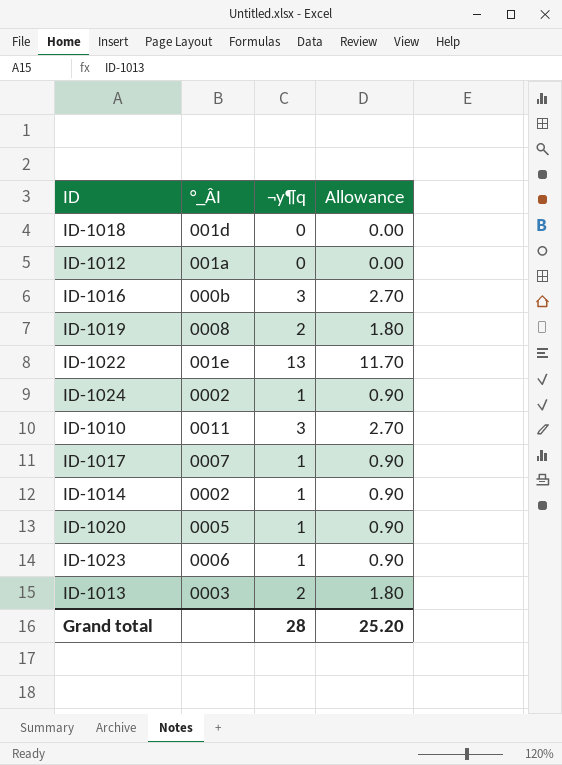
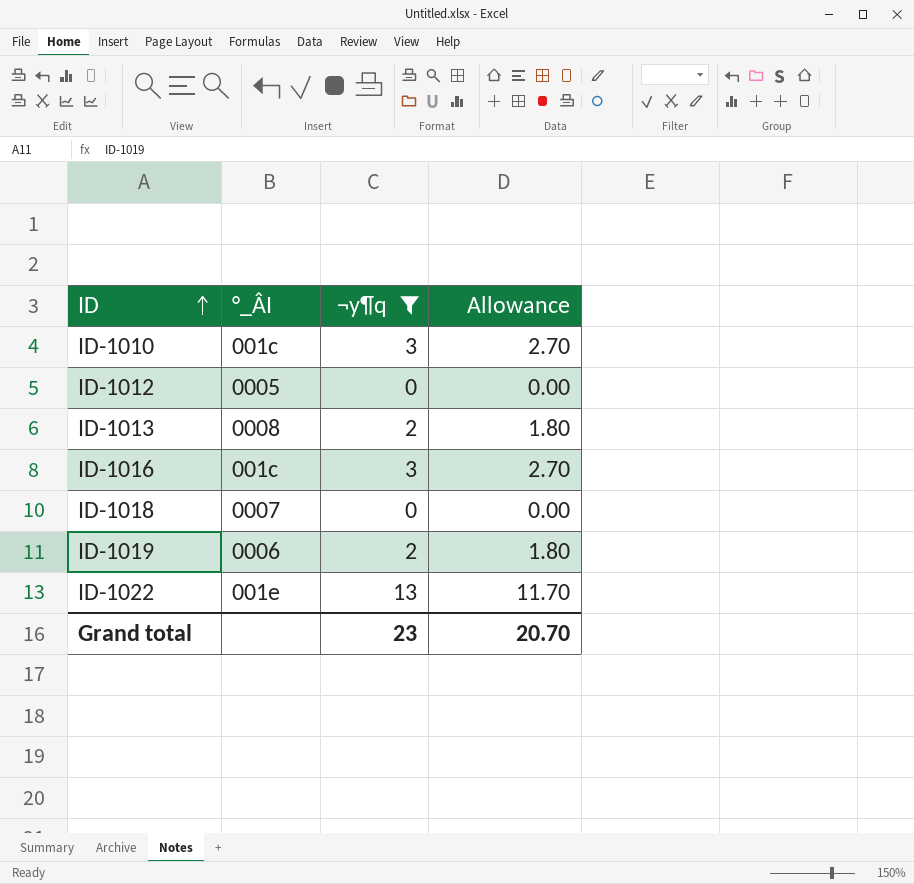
filter: none -> ¬y¶q != 1
row order: none -> ID ascending
ID-1010 | °_ÂI: 0011 -> 001c
ID-1012 | °_ÂI: 001a -> 0005
ID-1013 | °_ÂI: 0003 -> 0008
ID-1016 | °_ÂI: 000b -> 001c
ID-1018 | °_ÂI: 001d -> 0007
ID-1019 | °_ÂI: 0008 -> 0006
Grand total | ¬y¶q: 28 -> 23
Grand total | Allowance: 25.20 -> 20.70

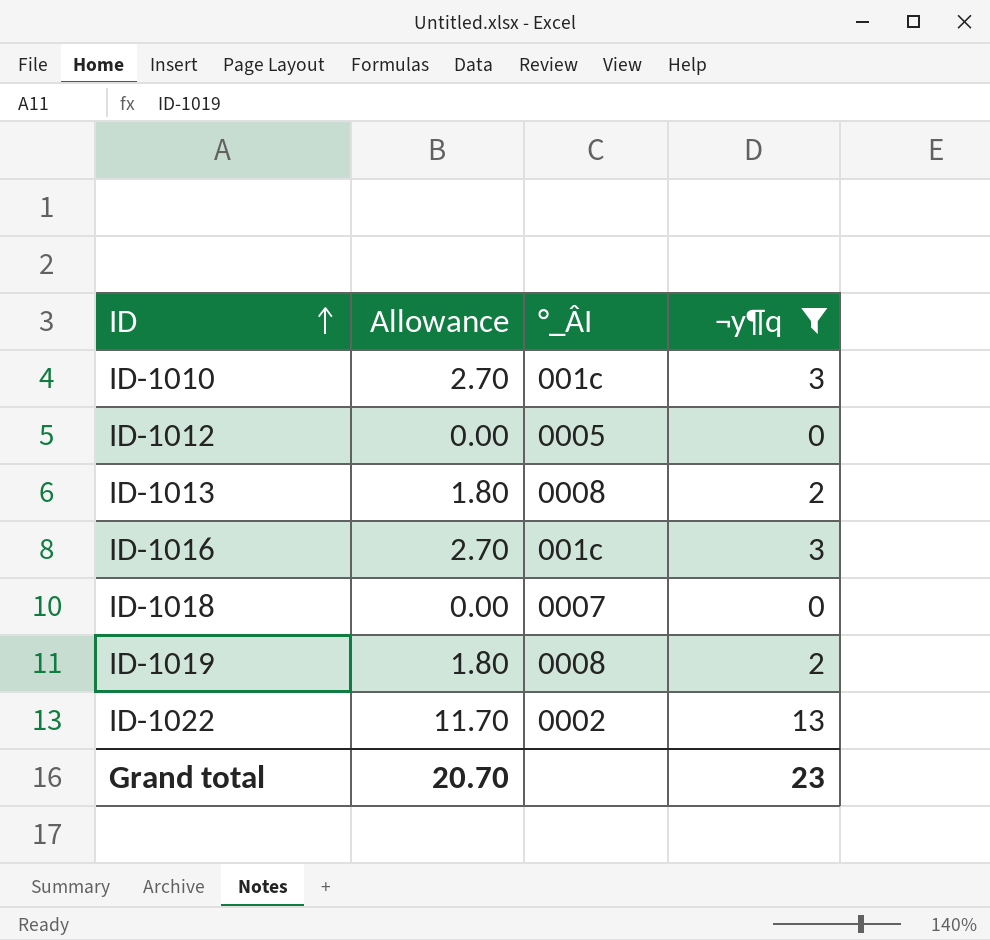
column Allowance | position: 4 -> 2
ID-1019 | °_ÂI: 0006 -> 0008
ID-1022 | °_ÂI: 001e -> 0002

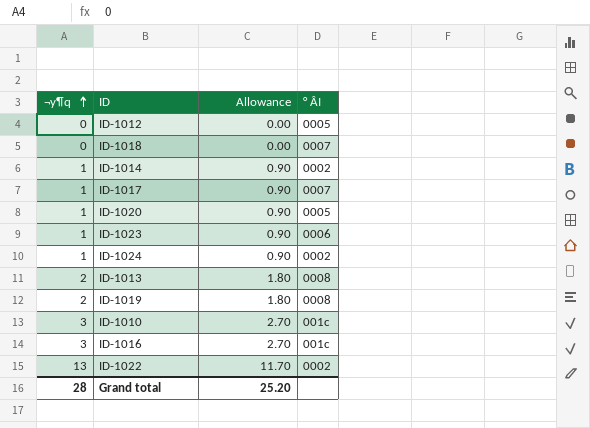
filter: ¬y¶q != 1 -> none
row order: ID ascending -> ¬y¶q ascending
column ¬y¶q | position: 4 -> 1
column name: °_ÂI -> ° ÂI
Grand total | ¬y¶q: 23 -> 28
Grand total | Allowance: 20.70 -> 25.20

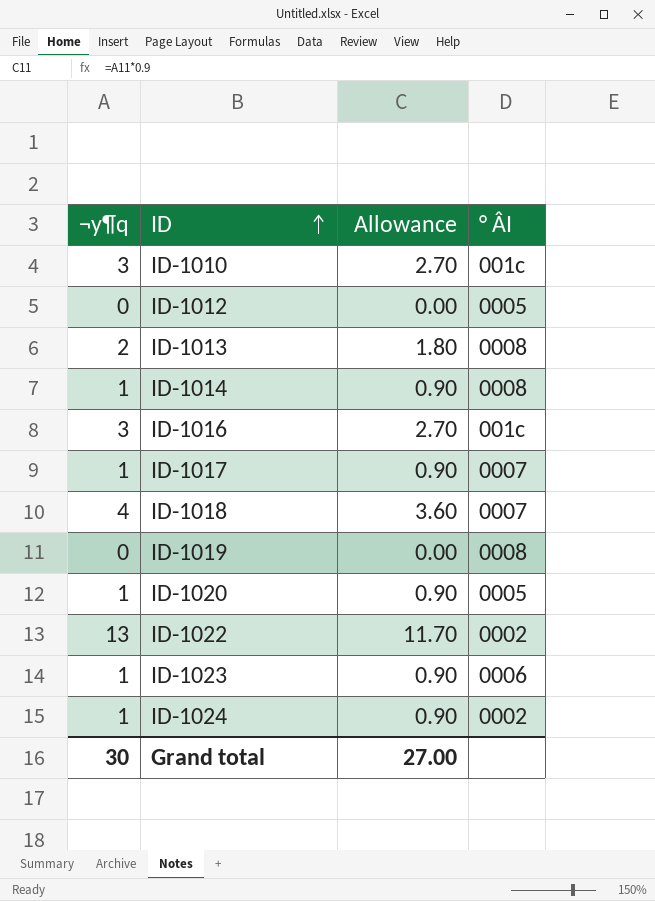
row order: ¬y¶q ascending -> ID ascending
ID-1014 | ° ÂI: 0002 -> 0008
ID-1018 | ¬y¶q: 0 -> 4
ID-1018 | Allowance: 0.00 -> 3.60
ID-1019 | ¬y¶q: 2 -> 0
ID-1019 | Allowance: 1.80 -> 0.00
Grand total | ¬y¶q: 28 -> 30
Grand total | Allowance: 25.20 -> 27.00

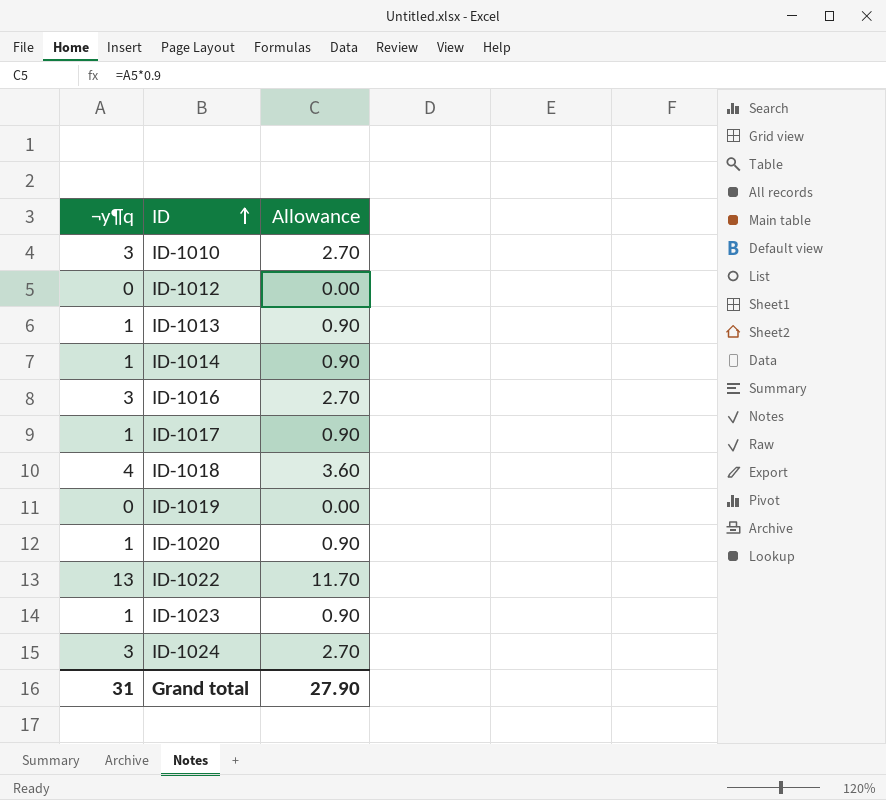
column ° ÂI | position: 4 -> none
ID-1013 | ¬y¶q: 2 -> 1
ID-1013 | Allowance: 1.80 -> 0.90
ID-1024 | ¬y¶q: 1 -> 3
ID-1024 | Allowance: 0.90 -> 2.70
Grand total | ¬y¶q: 30 -> 31
Grand total | Allowance: 27.00 -> 27.90

